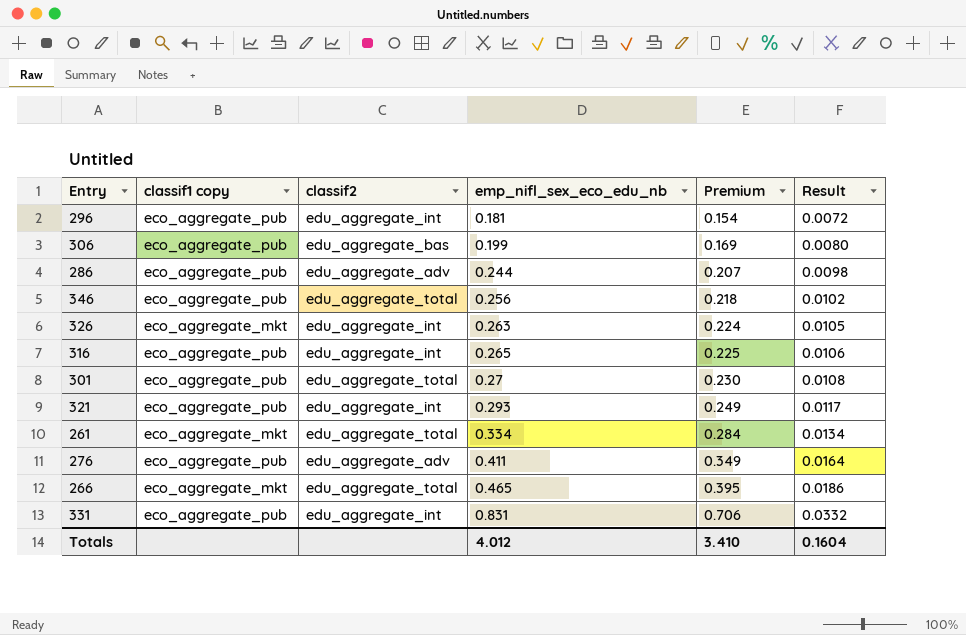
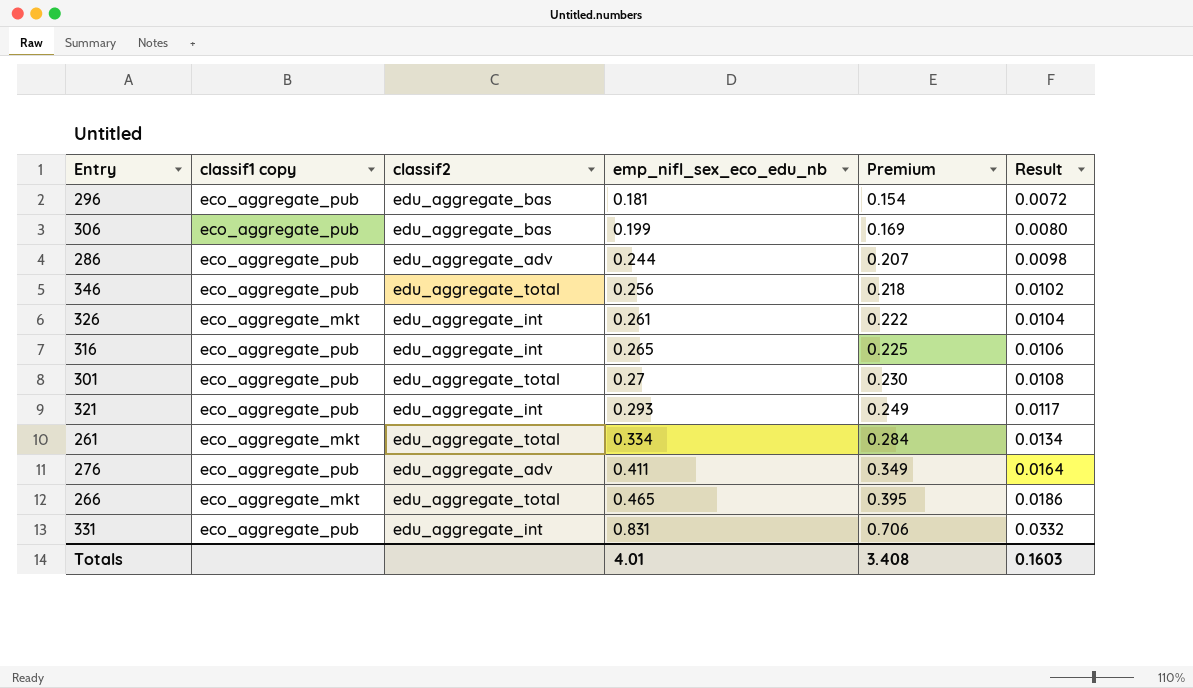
296 | classif2: edu_aggregate_int -> edu_aggregate_bas
326 | emp_nifl_sex_eco_edu_nb: 0.263 -> 0.261
326 | Premium: 0.224 -> 0.222
326 | Result: 0.0105 -> 0.0104
Totals | emp_nifl_sex_eco_edu_nb: 4.012 -> 4.01
Totals | Premium: 3.410 -> 3.408
Totals | Result: 0.1604 -> 0.1603

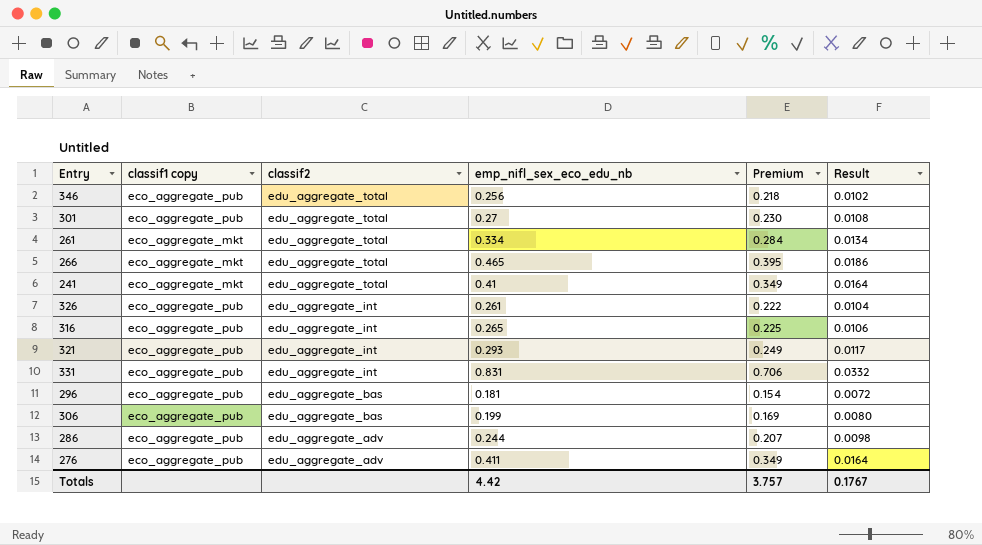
row order: emp_nifl_sex_eco_edu_nb ascending -> classif2 descending
row 241: none -> eco_aggregate_mkt | edu_aggregate_total | 0.41 | 0.349 | 0.0164
326 | classif1 copy: eco_aggregate_mkt -> eco_aggregate_pub
Totals | emp_nifl_sex_eco_edu_nb: 4.01 -> 4.42
Totals | Premium: 3.408 -> 3.757
Totals | Result: 0.1603 -> 0.1767

